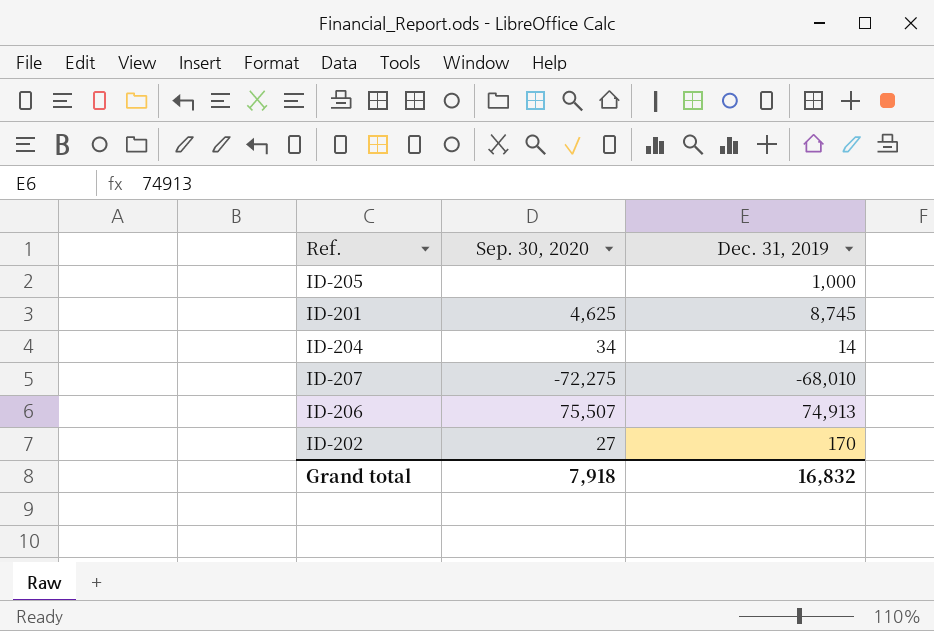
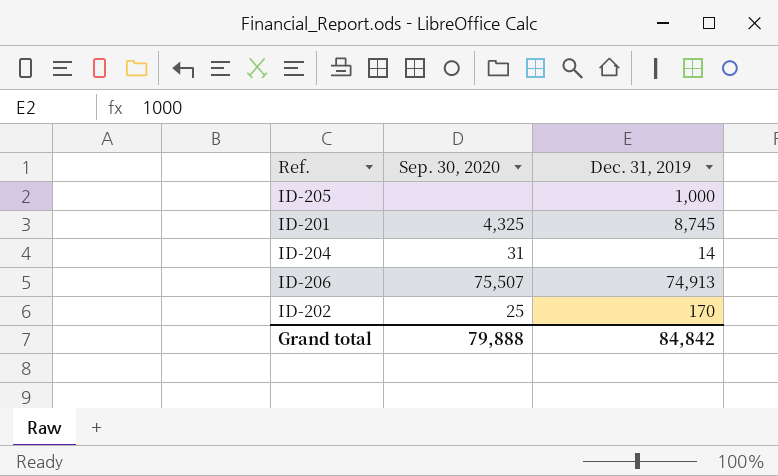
row ID-207: -72,275 | -68,010 -> none
ID-201 | Sep. 30, 2020: 4,625 -> 4,325
ID-204 | Sep. 30, 2020: 34 -> 31
ID-202 | Sep. 30, 2020: 27 -> 25
Grand total | Sep. 30, 2020: 7,918 -> 79,888
Grand total | Dec. 31, 2019: 16,832 -> 84,842

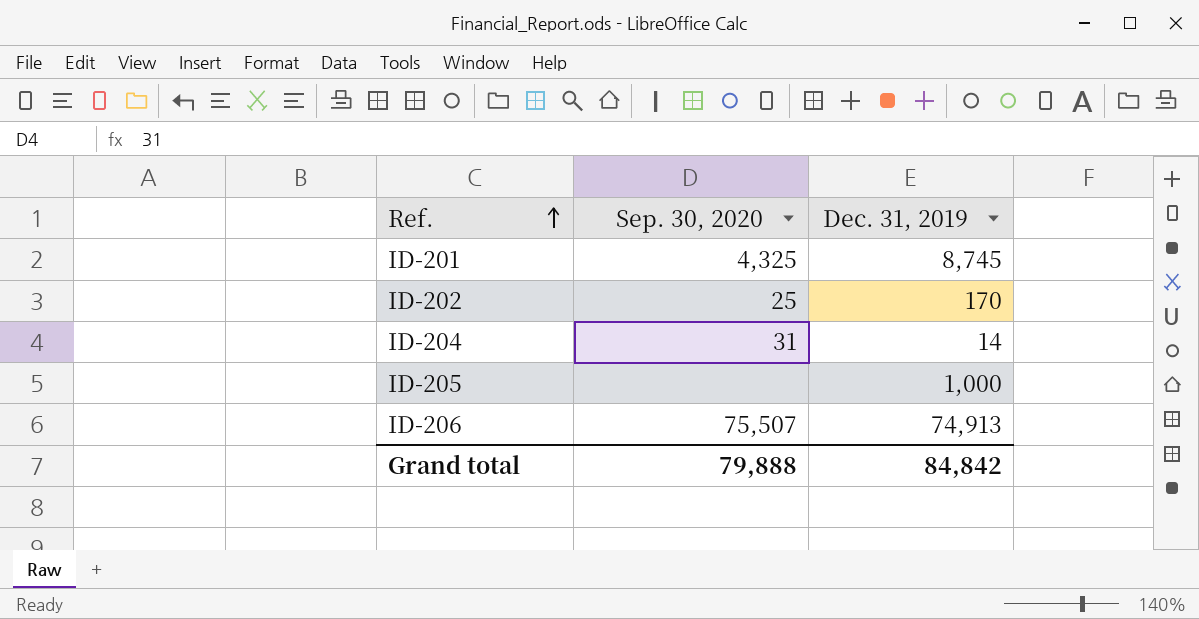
row order: none -> Ref. ascending

